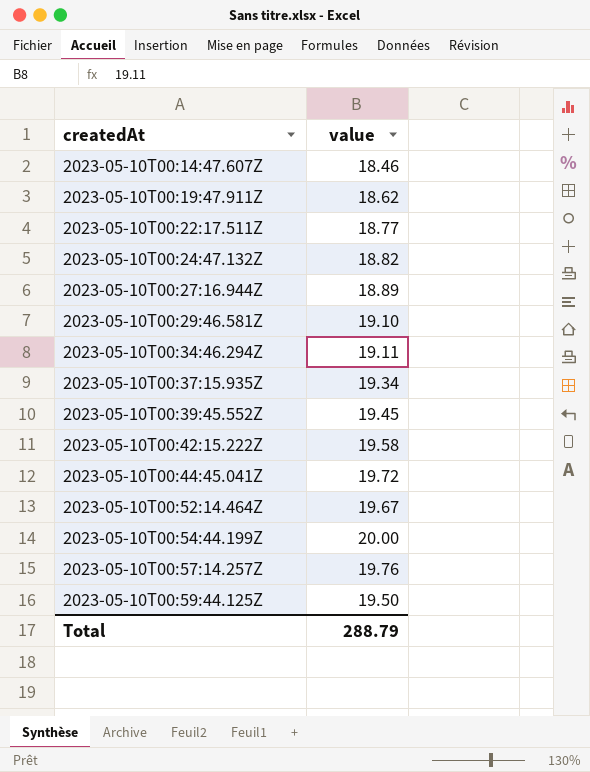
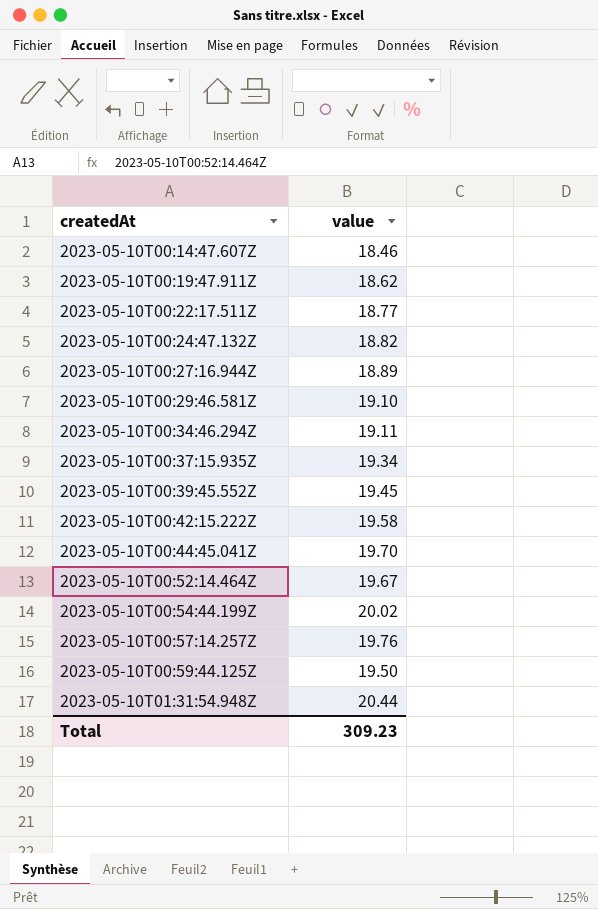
2023-05-10T00:44:45.041Z | value: 19.72 -> 19.70
2023-05-10T00:54:44.199Z | value: 20.00 -> 20.02
row 2023-05-10T01:31:54.948Z: none -> 20.44
Total | value: 288.79 -> 309.23

